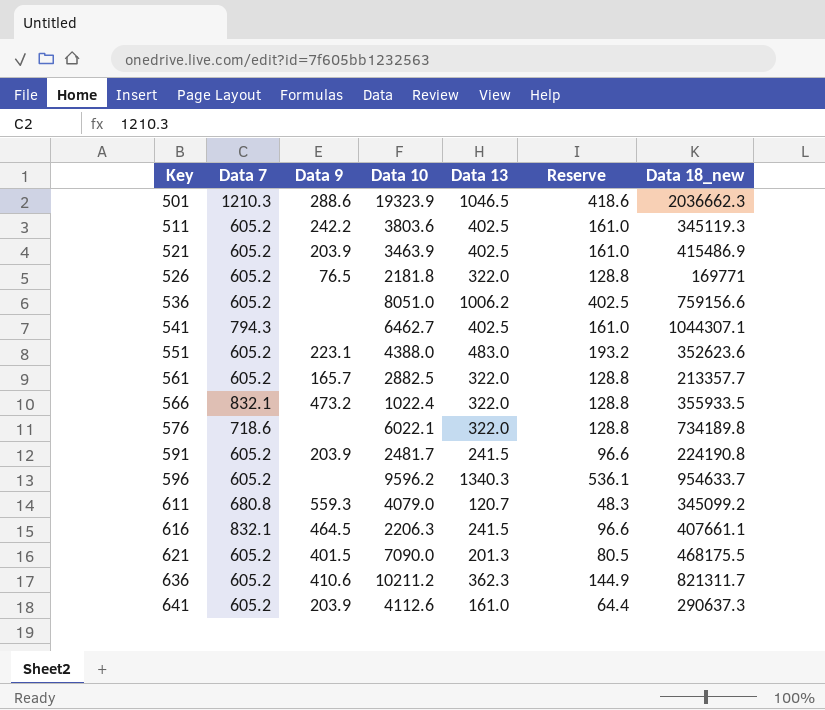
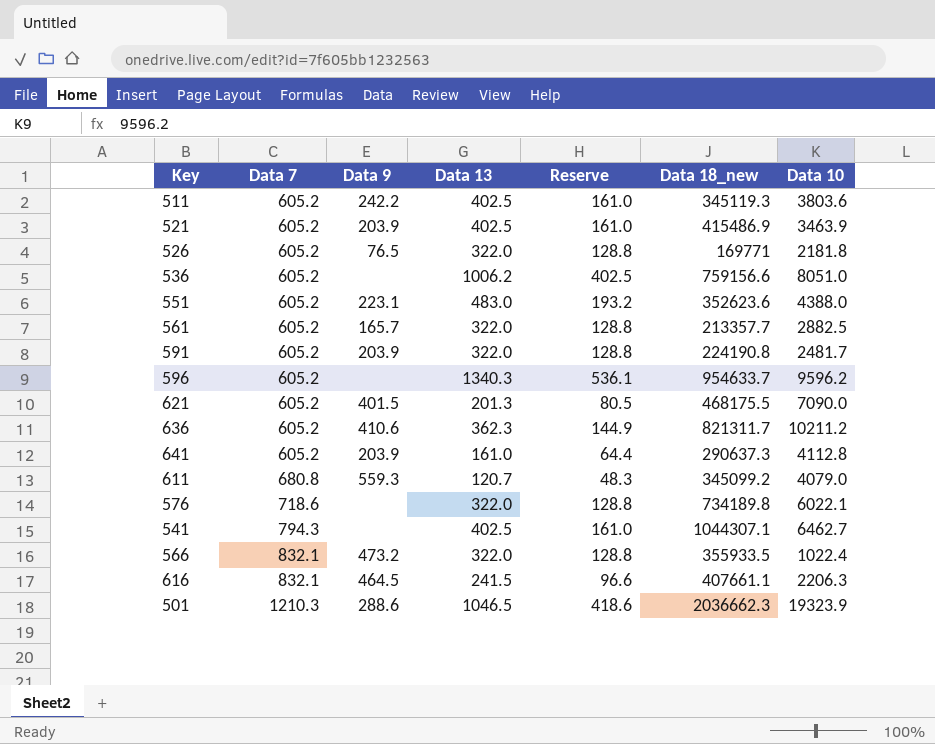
row order: Key ascending -> Data 7 ascending
column Data 10 | position: 4 -> 7
591 | Data 13: 241.5 -> 322.0
591 | Reserve: 96.6 -> 128.8
641 | Data 10: 4112.6 -> 4112.8

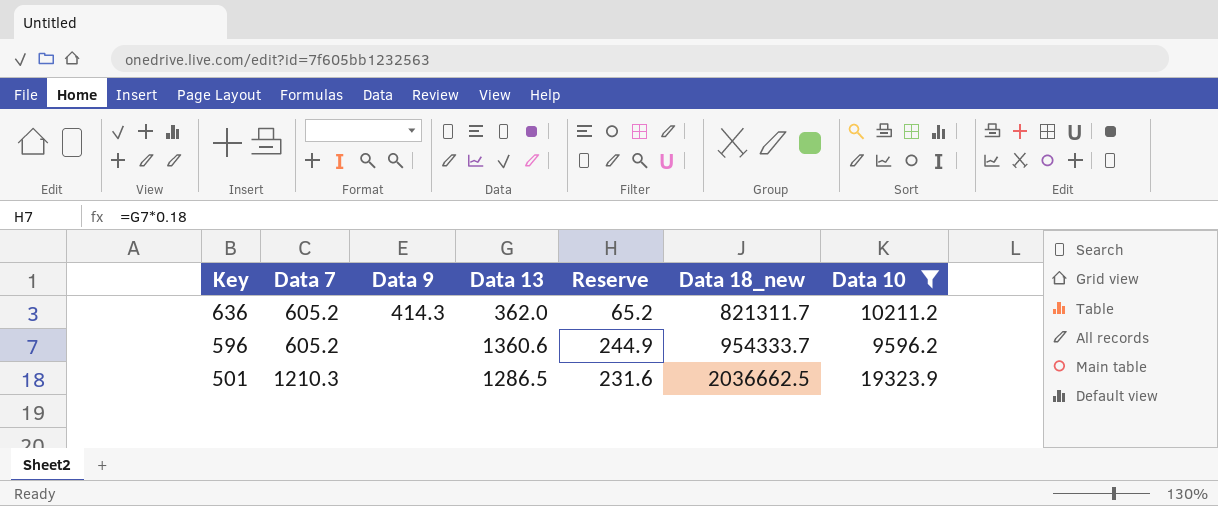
filter: none -> Data 10 >= 9596.2
row order: Data 7 ascending -> Key descending
column Reserve | formula: [Data 13] * 0.4 -> [Data 13] * 0.18
636 | Data 9: 410.6 -> 414.3
636 | Data 13: 362.3 -> 362.0
596 | Data 13: 1340.3 -> 1360.6
596 | Data 18_new: 954633.7 -> 954333.7
501 | Data 9: 288.6 -> none
501 | Data 13: 1046.5 -> 1286.5
501 | Data 18_new: 2036662.3 -> 2036662.5

